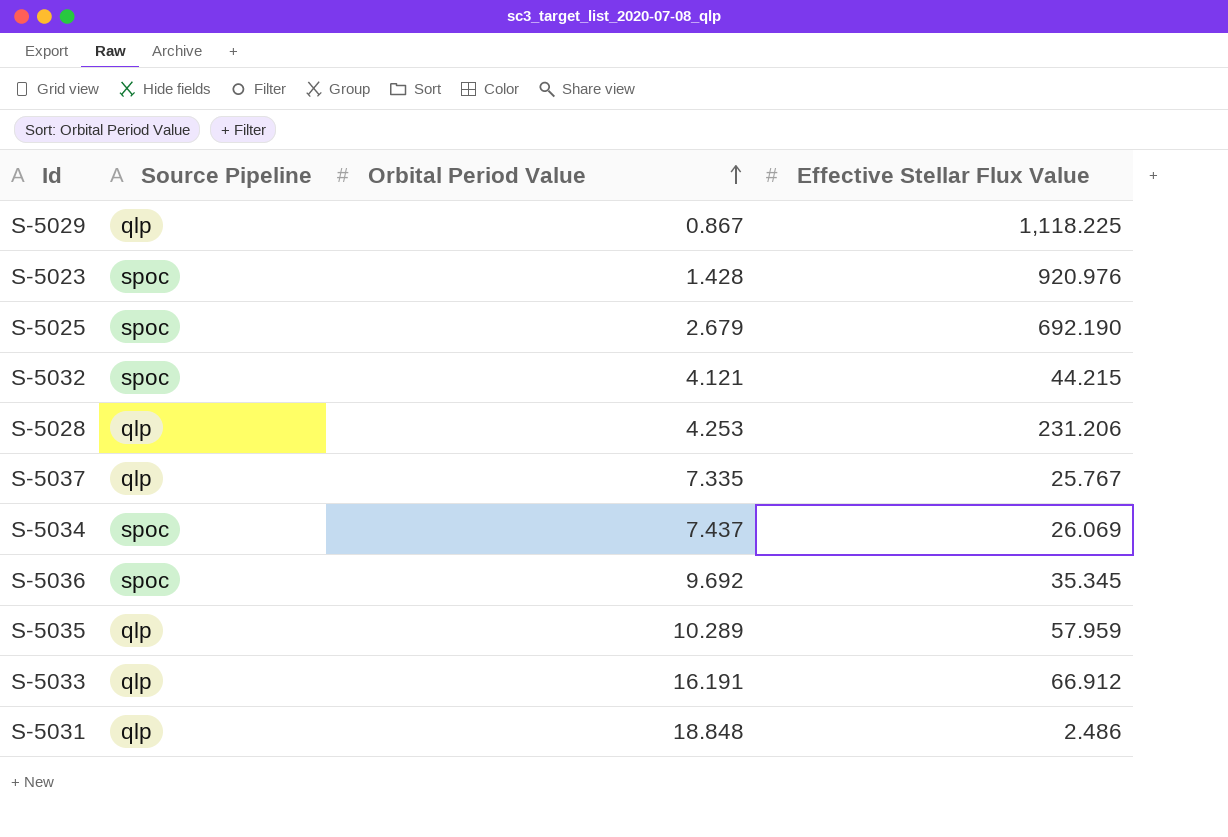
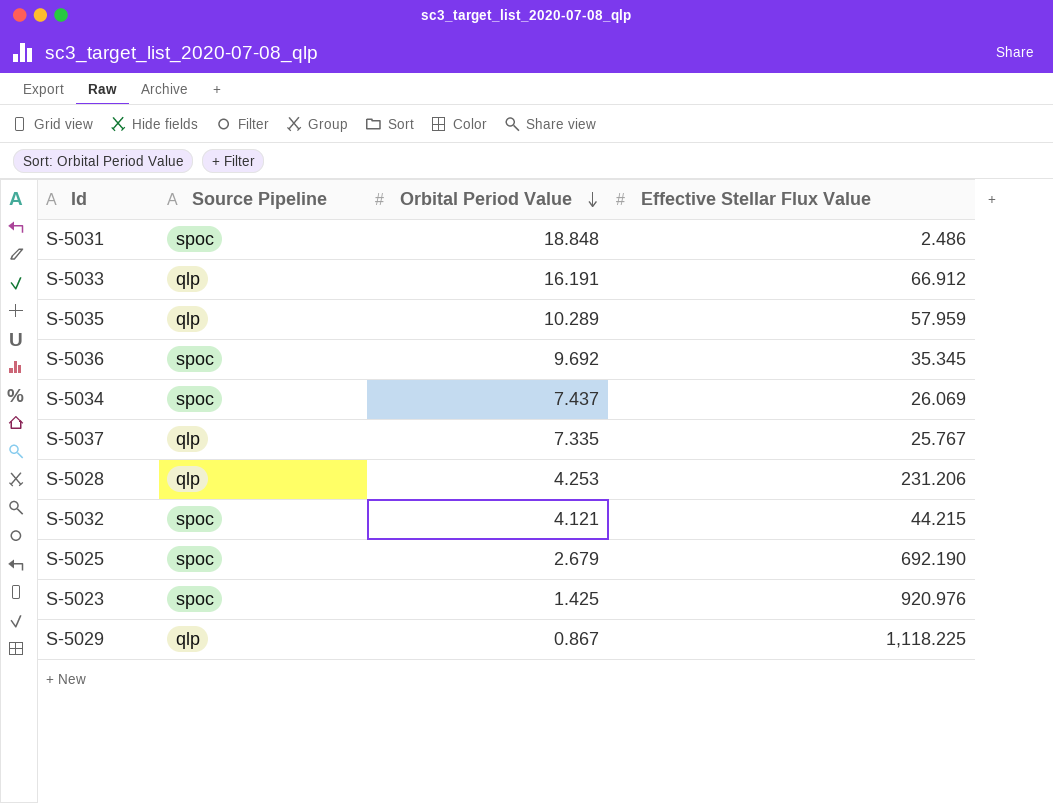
row order: Orbital Period Value ascending -> Orbital Period Value descending
S-5031 | Source Pipeline: qlp -> spoc
S-5023 | Orbital Period Value: 1.428 -> 1.425

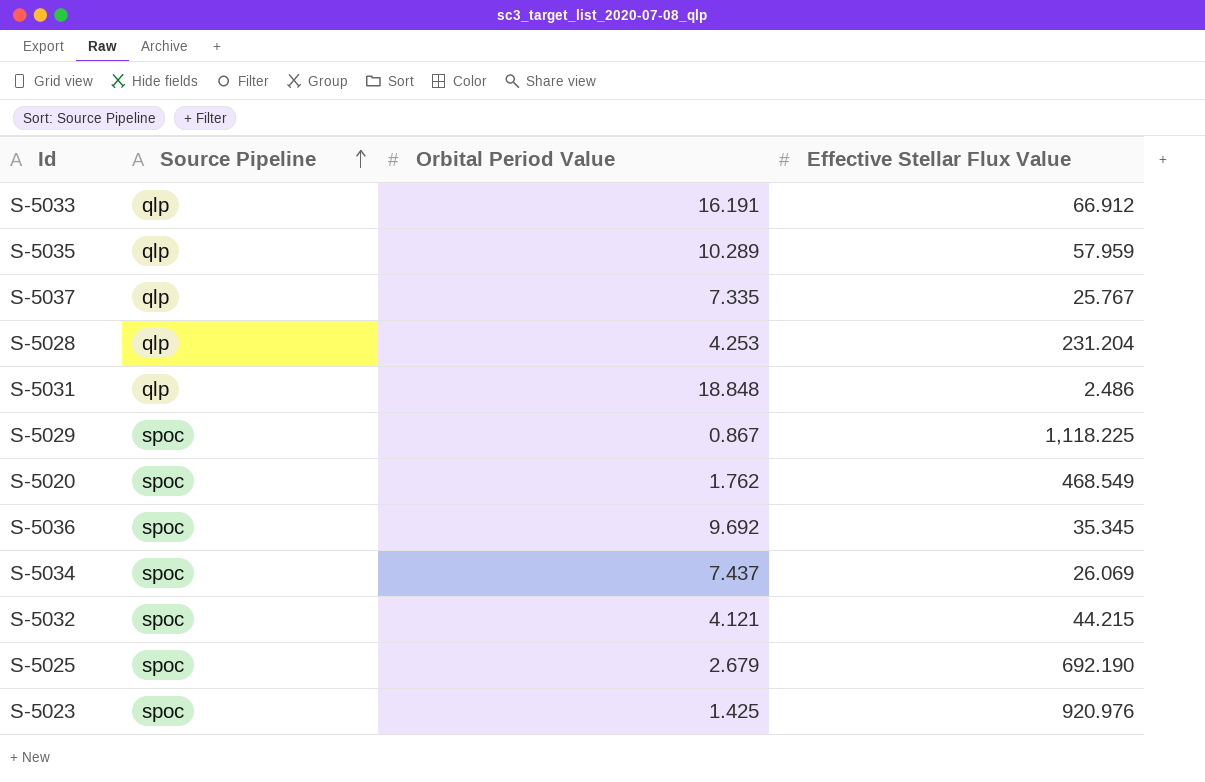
row order: Orbital Period Value descending -> Source Pipeline ascending
S-5028 | Effective Stellar Flux Value: 231.206 -> 231.204
S-5031 | Source Pipeline: spoc -> qlp
S-5029 | Source Pipeline: qlp -> spoc
row S-5020: none -> spoc | 1.762 | 468.549

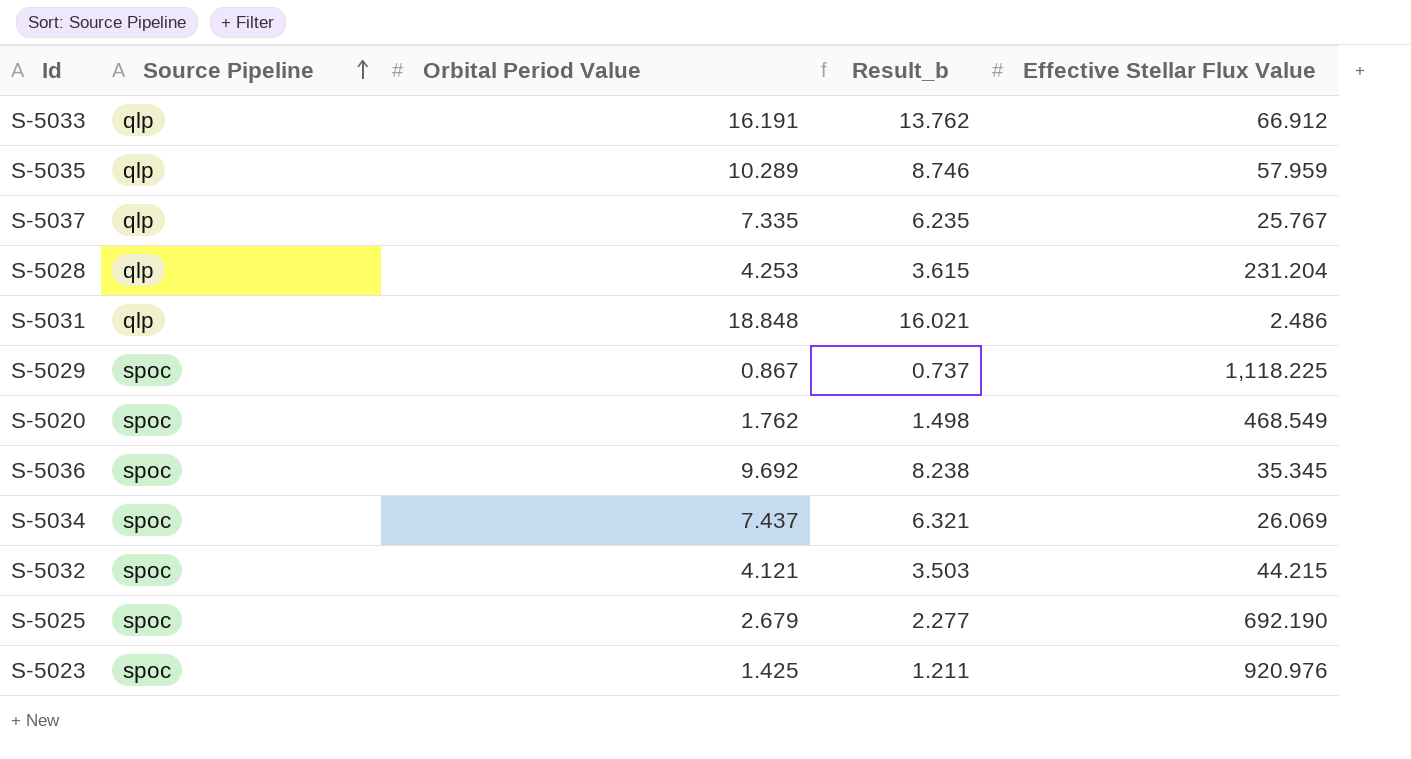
column Result_b | formula: none -> [Orbital Period Value] * 0.85

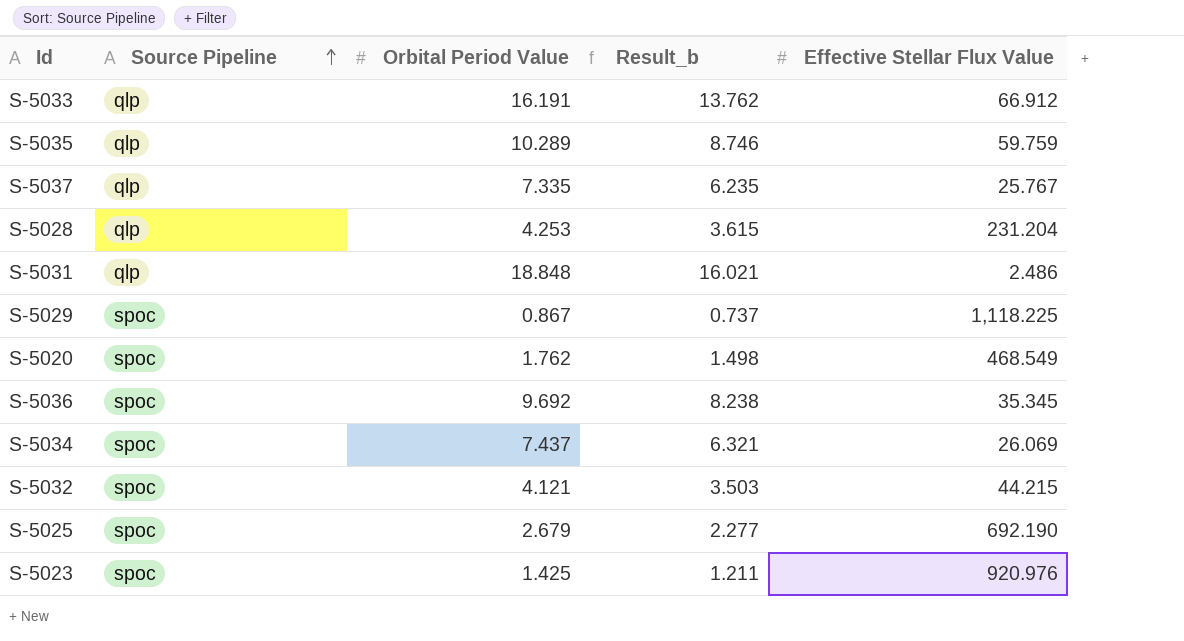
S-5035 | Effective Stellar Flux Value: 57.959 -> 59.759

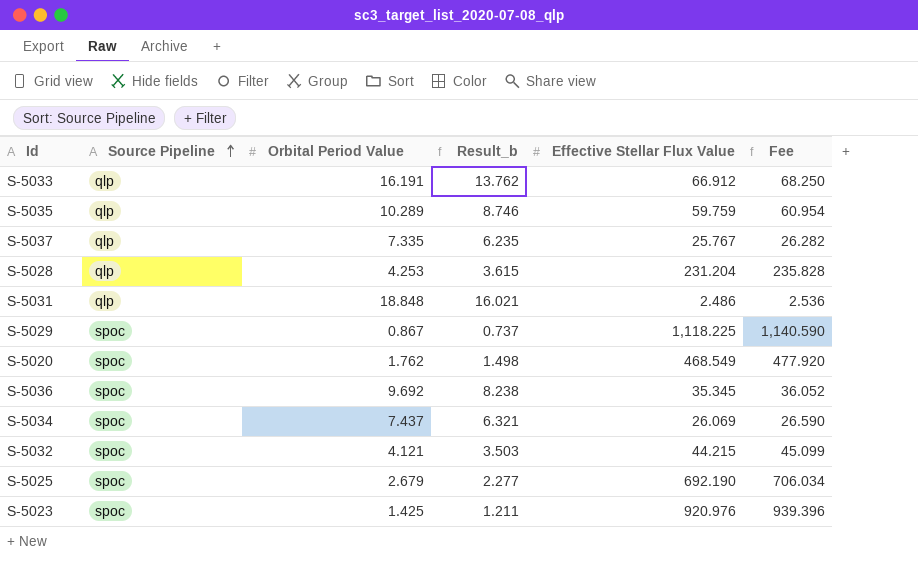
column Fee | formula: none -> [Effective Stellar Flux Value] * 1.02

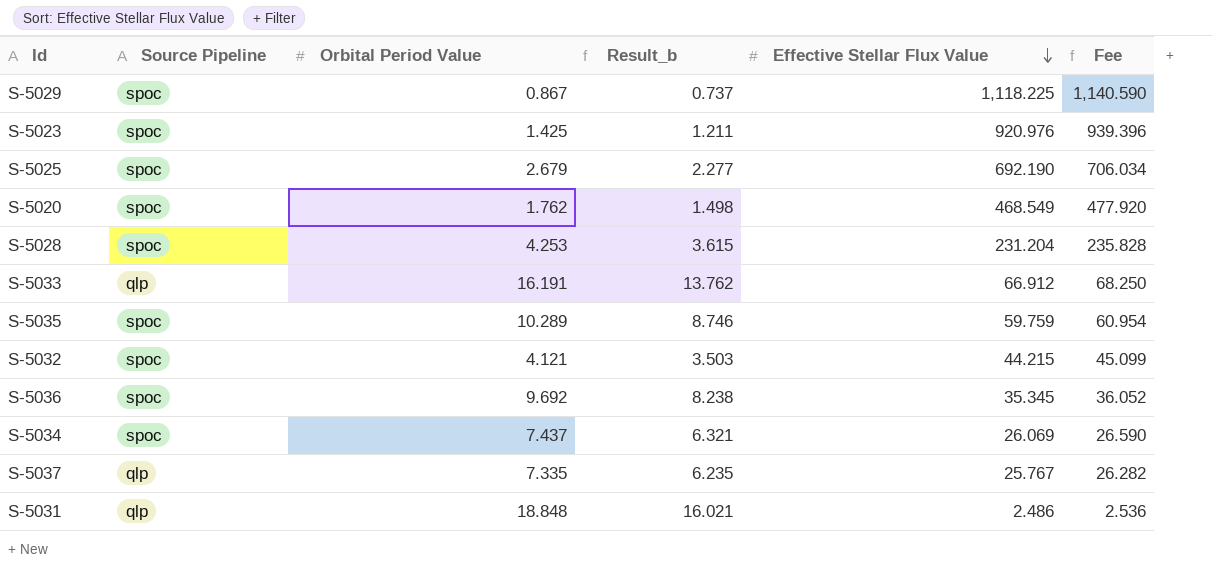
row order: Source Pipeline ascending -> Effective Stellar Flux Value descending
S-5028 | Source Pipeline: qlp -> spoc
S-5035 | Source Pipeline: qlp -> spoc

